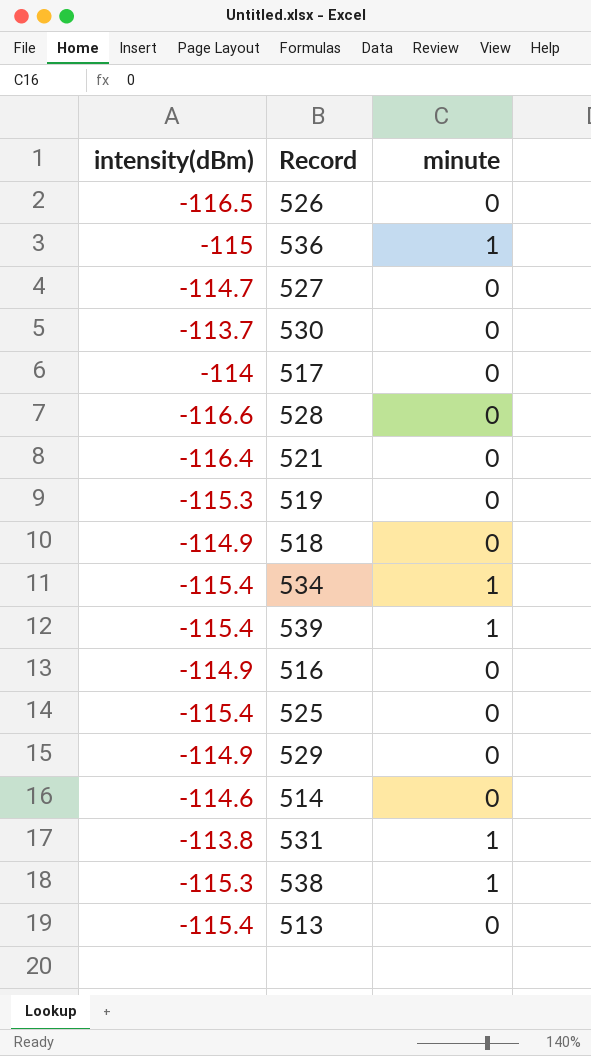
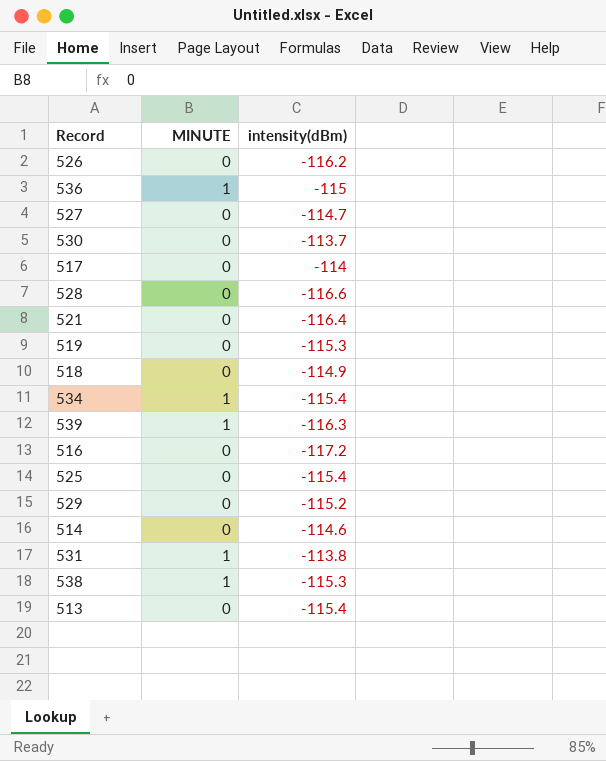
column name: minute -> MINUTE
column intensity(dBm) | position: 1 -> 3
526 | intensity(dBm): -116.5 -> -116.2
539 | intensity(dBm): -115.4 -> -116.3
516 | intensity(dBm): -114.9 -> -117.2
529 | intensity(dBm): -114.9 -> -115.2

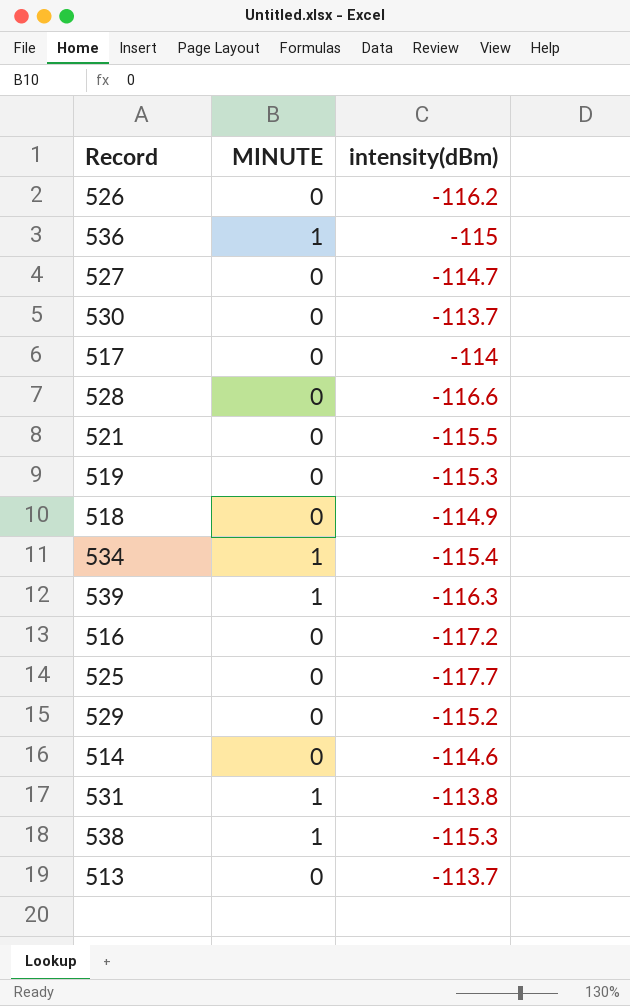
521 | intensity(dBm): -116.4 -> -115.5
525 | intensity(dBm): -115.4 -> -117.7
513 | intensity(dBm): -115.4 -> -113.7

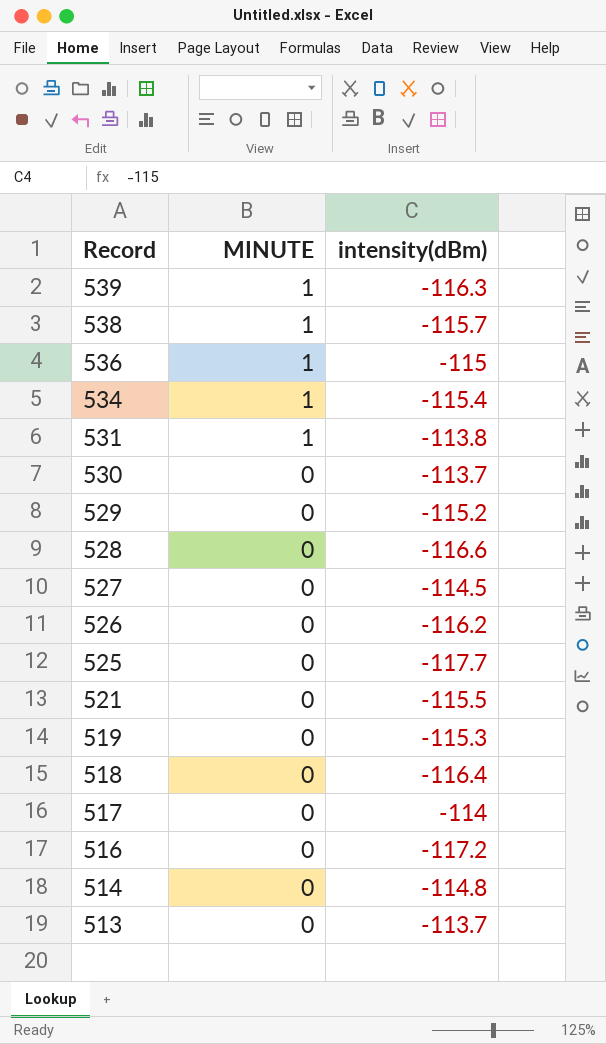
row order: none -> Record descending
538 | intensity(dBm): -115.3 -> -115.7
527 | intensity(dBm): -114.7 -> -114.5
518 | intensity(dBm): -114.9 -> -116.4
514 | intensity(dBm): -114.6 -> -114.8

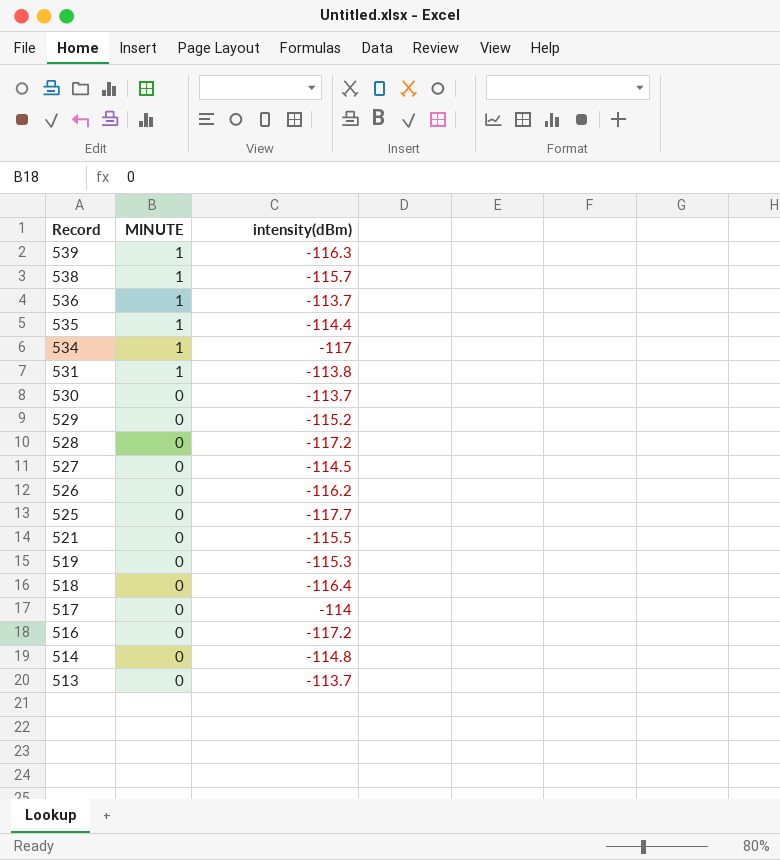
536 | intensity(dBm): -115 -> -113.7
row 535: none -> 1 | -114.4
534 | intensity(dBm): -115.4 -> -117
528 | intensity(dBm): -116.6 -> -117.2

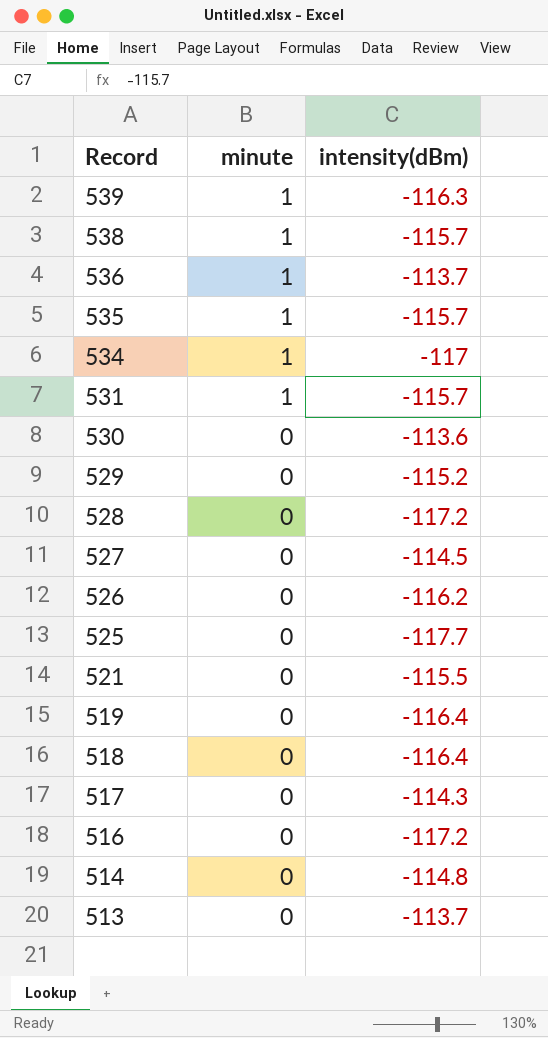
column name: MINUTE -> minute
535 | intensity(dBm): -114.4 -> -115.7
531 | intensity(dBm): -113.8 -> -115.7
530 | intensity(dBm): -113.7 -> -113.6
519 | intensity(dBm): -115.3 -> -116.4
517 | intensity(dBm): -114 -> -114.3

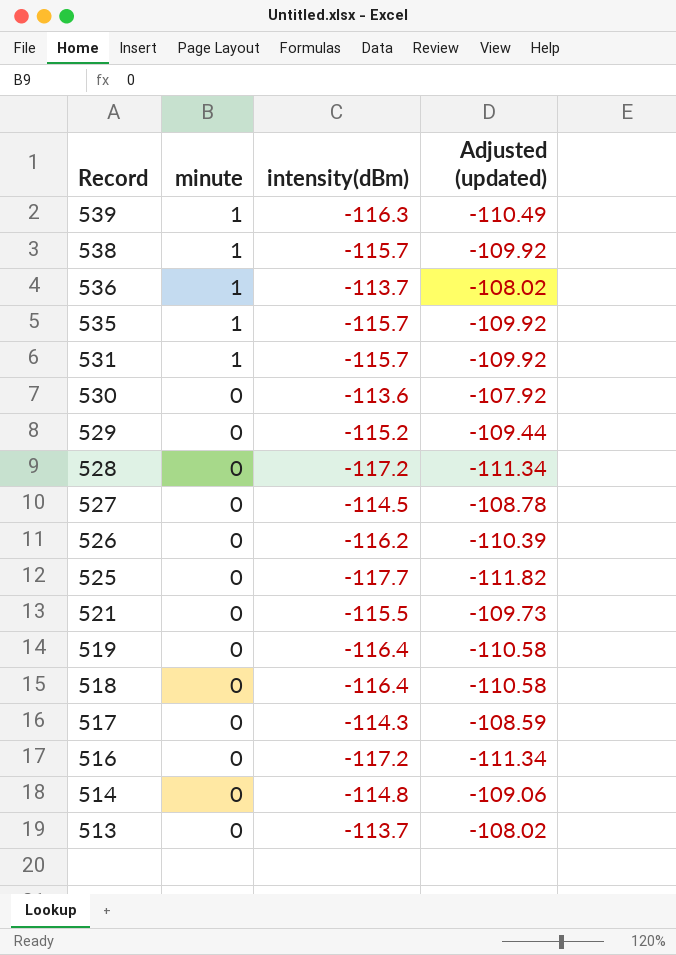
column Adjusted (updated) | formula: none -> [intensity(dBm)] * 0.95
row 534: 1 | -117 -> none

